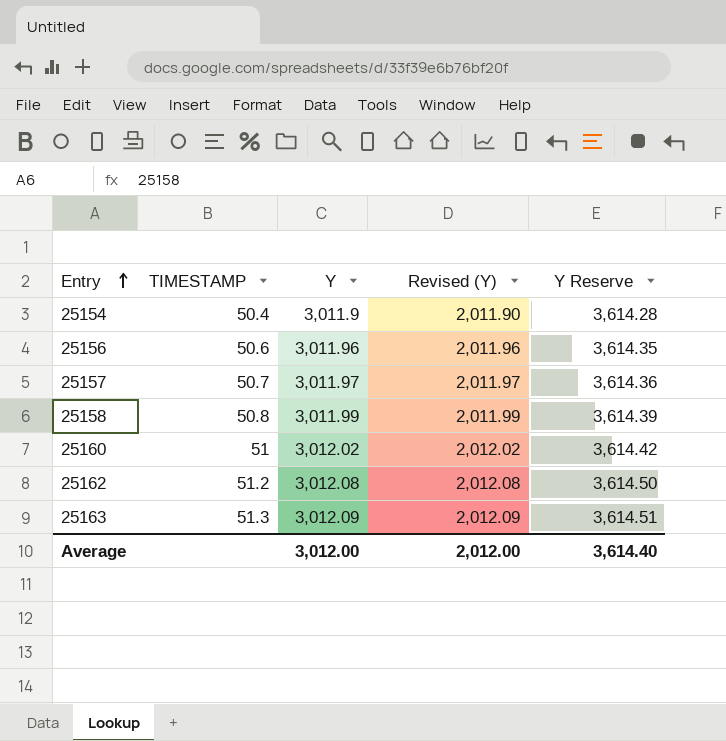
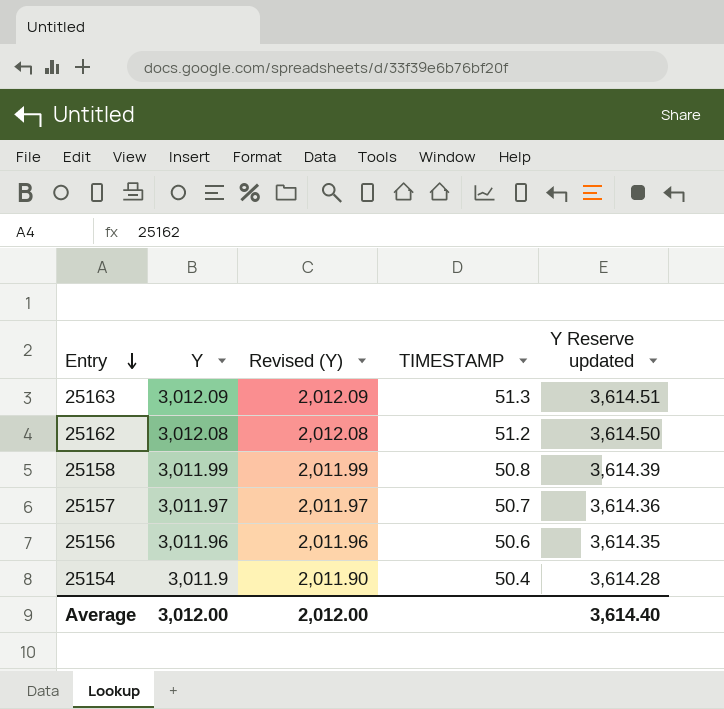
row order: Entry ascending -> Entry descending
column TIMESTAMP | position: 2 -> 4
column name: Y Reserve -> Y Reserve updated
row 25160: 51 | 3,012.02 | 2,012.02 | 3,614.42 -> none

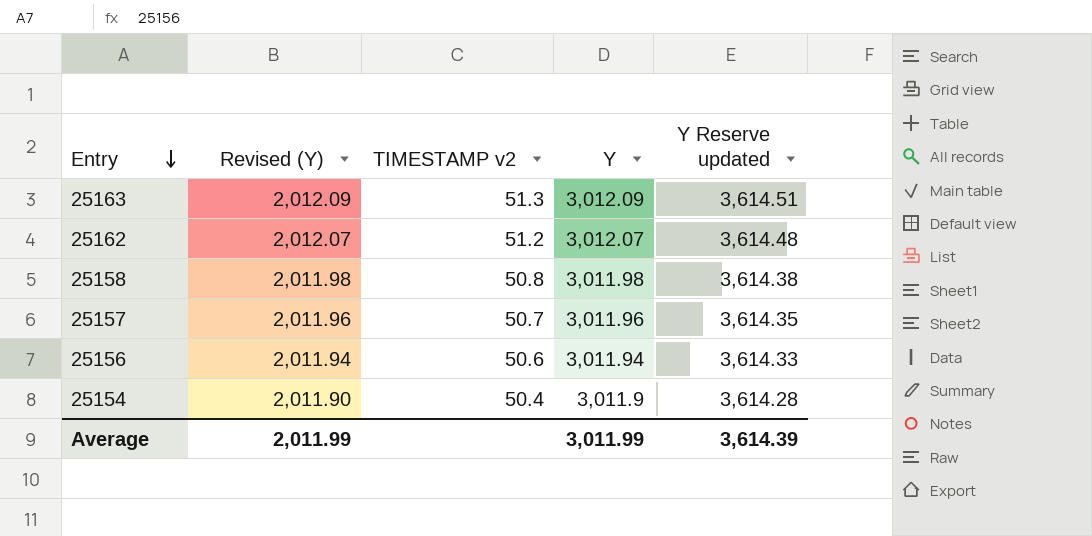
column name: TIMESTAMP -> TIMESTAMP v2
column Y | position: 2 -> 4
25162 | Revised (Y): 2,012.08 -> 2,012.07
25162 | Y: 3,012.08 -> 3,012.07
25162 | Y Reserve updated: 3,614.50 -> 3,614.48
25158 | Revised (Y): 2,011.99 -> 2,011.98
25158 | Y: 3,011.99 -> 3,011.98
25158 | Y Reserve updated: 3,614.39 -> 3,614.38
25157 | Revised (Y): 2,011.97 -> 2,011.96
25157 | Y: 3,011.97 -> 3,011.96
25157 | Y Reserve updated: 3,614.36 -> 3,614.35
25156 | Revised (Y): 2,011.96 -> 2,011.94
25156 | Y: 3,011.96 -> 3,011.94
25156 | Y Reserve updated: 3,614.35 -> 3,614.33
Average | Revised (Y): 2,012.00 -> 2,011.99
Average | Y: 3,012.00 -> 3,011.99
Average | Y Reserve updated: 3,614.40 -> 3,614.39

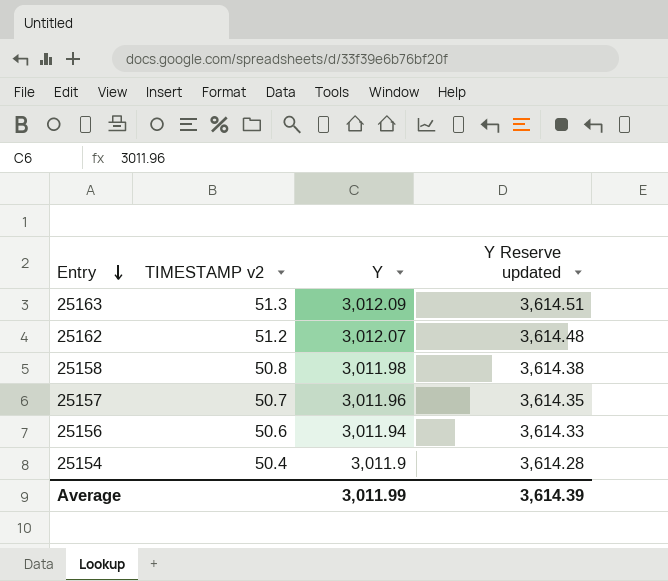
column Revised (Y) | formula: [Y] - 1000 -> none

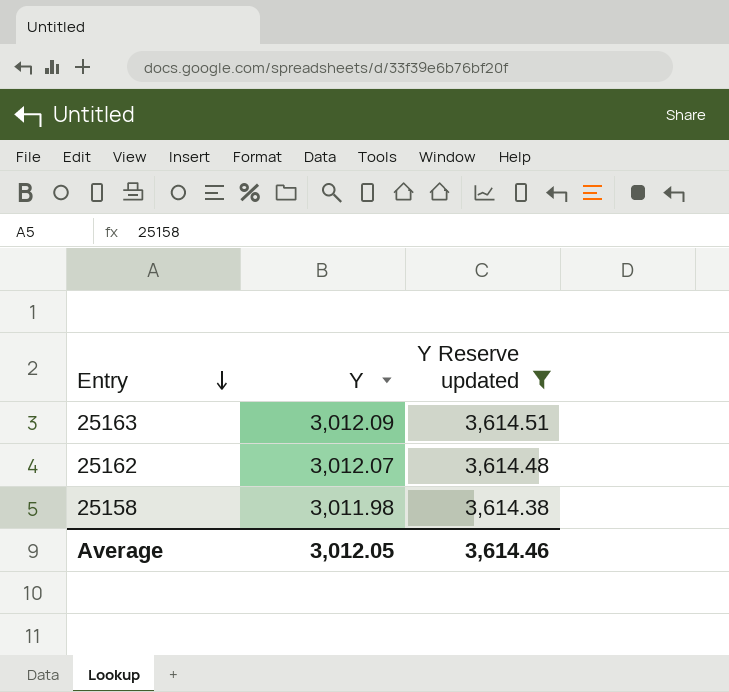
filter: none -> Y Reserve updated >= 3,614.38
column TIMESTAMP v2 | position: 2 -> none
Average | Y: 3,011.99 -> 3,012.05
Average | Y Reserve updated: 3,614.39 -> 3,614.46

